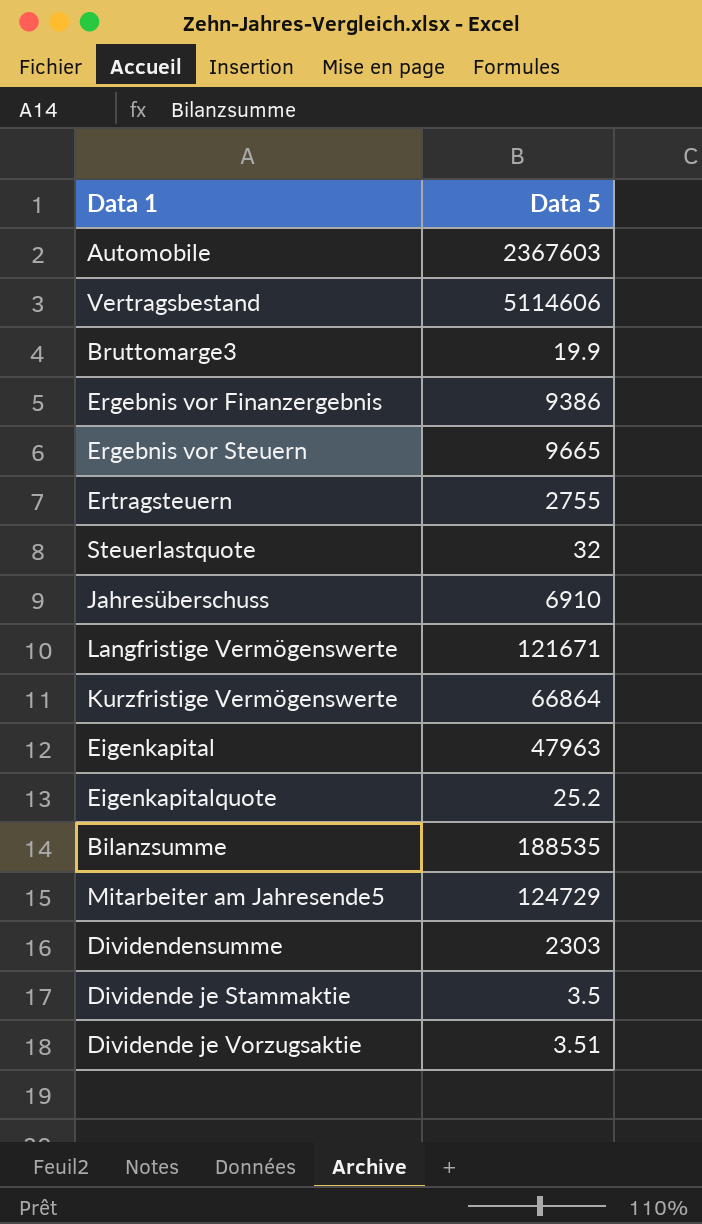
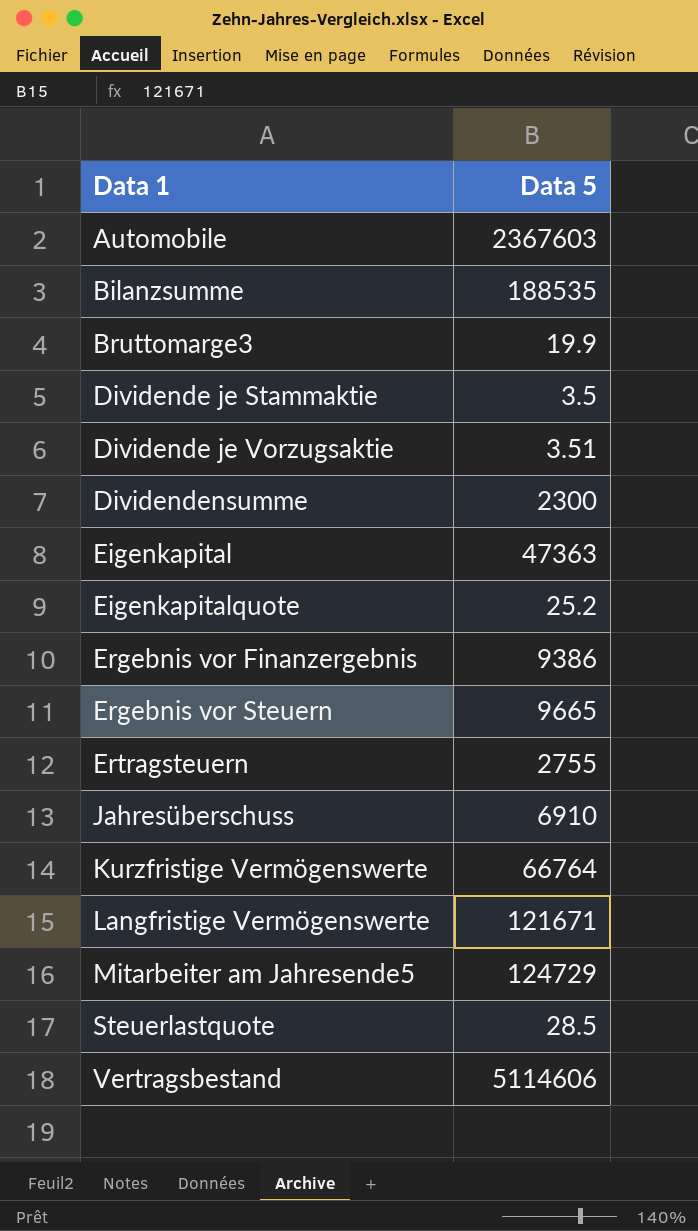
row order: none -> Data 1 ascending
Dividendensumme | Data 5: 2303 -> 2300
Eigenkapital | Data 5: 47963 -> 47363
Kurzfristige Vermögenswerte | Data 5: 66864 -> 66764
Steuerlastquote | Data 5: 32 -> 28.5

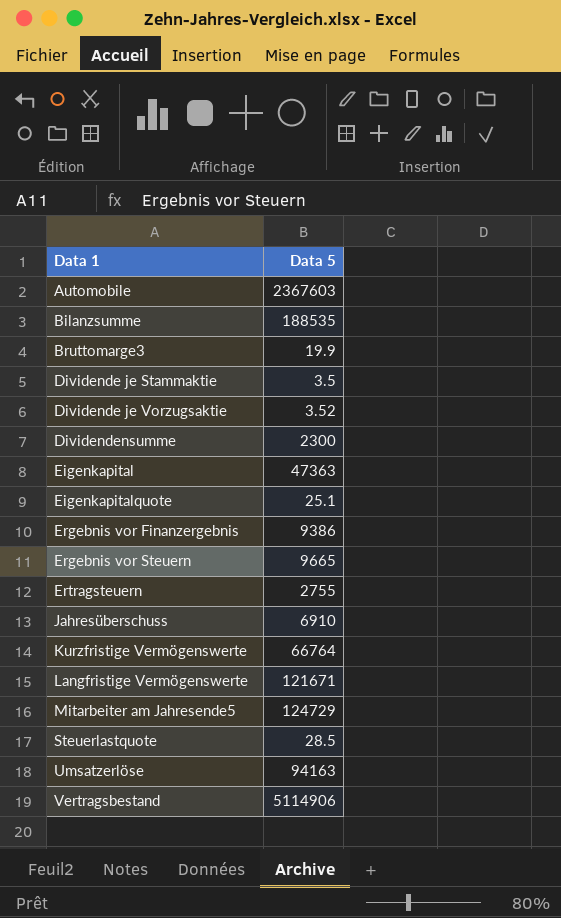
Dividende je Vorzugsaktie | Data 5: 3.51 -> 3.52
Eigenkapitalquote | Data 5: 25.2 -> 25.1
row Umsatzerlöse: none -> 94163
Vertragsbestand | Data 5: 5114606 -> 5114906

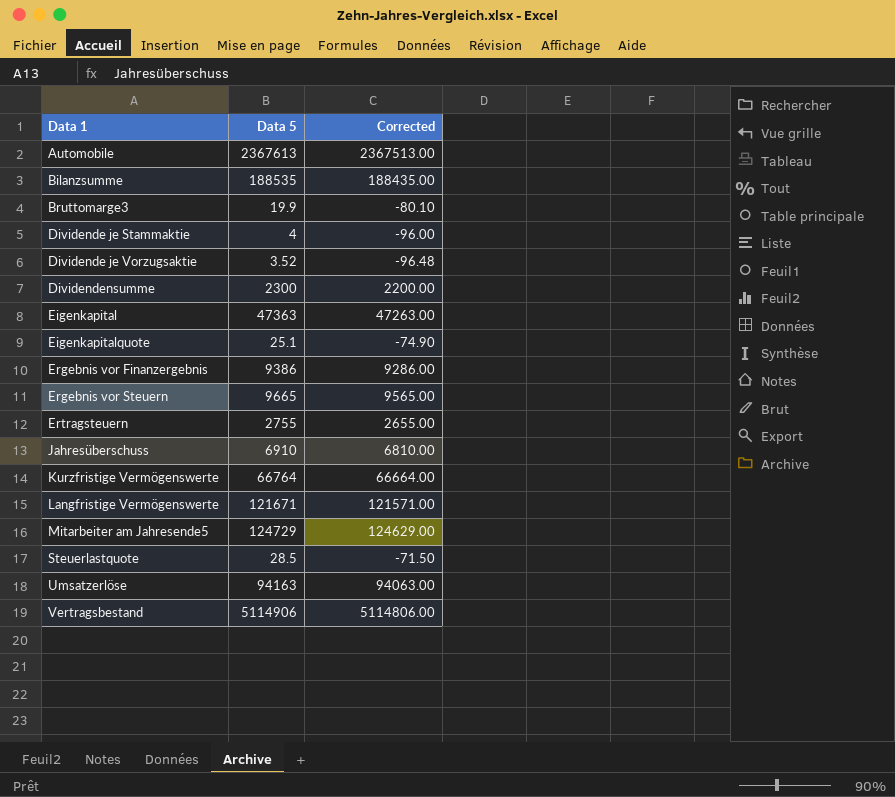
column Corrected | formula: none -> [Data 5] - 100
Automobile | Data 5: 2367603 -> 2367613
Dividende je Stammaktie | Data 5: 3.5 -> 4

